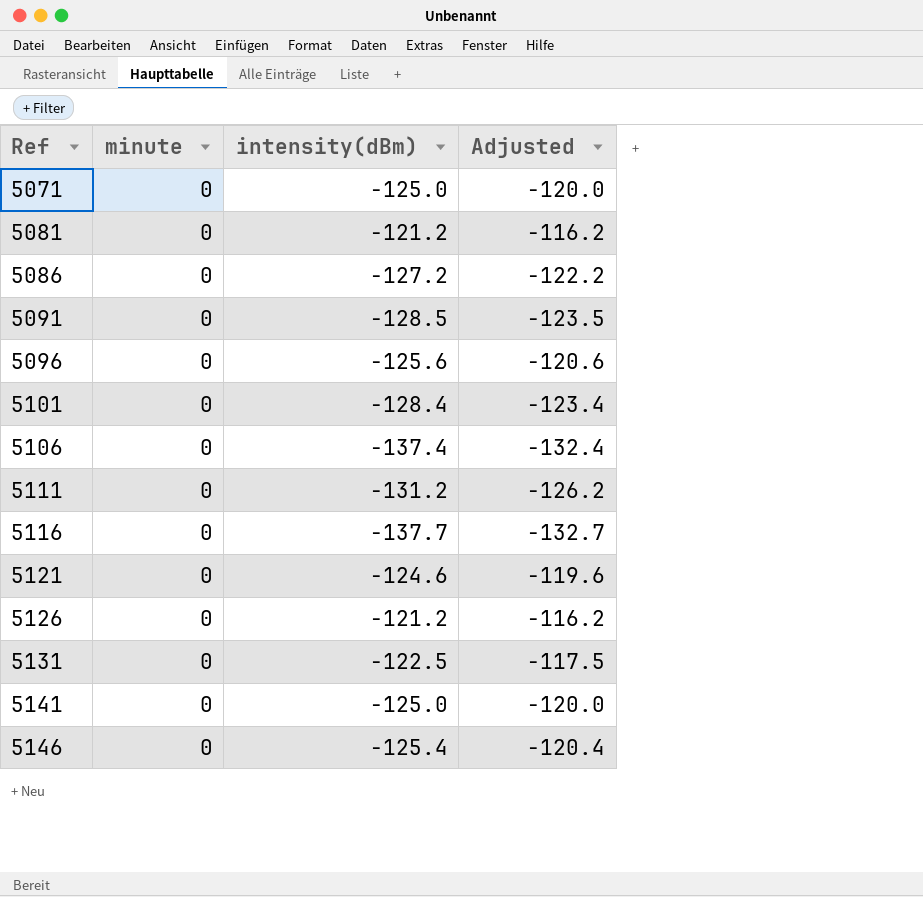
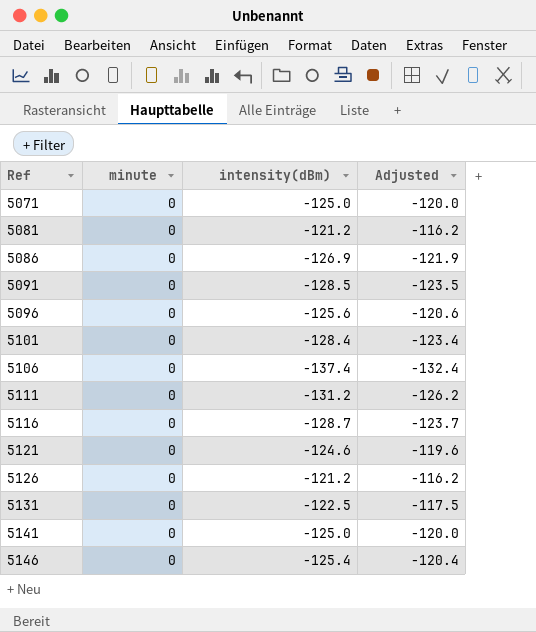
5086 | intensity(dBm): -127.2 -> -126.9
5086 | Adjusted: -122.2 -> -121.9
5116 | intensity(dBm): -137.7 -> -128.7
5116 | Adjusted: -132.7 -> -123.7

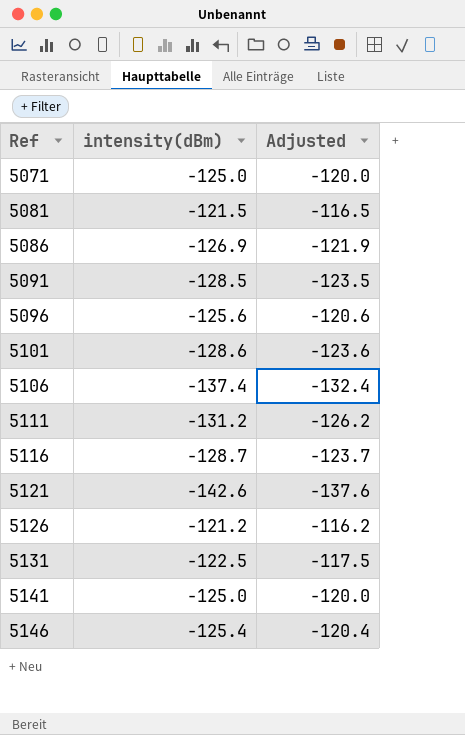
column minute | position: 2 -> none
5081 | intensity(dBm): -121.2 -> -121.5
5081 | Adjusted: -116.2 -> -116.5
5101 | intensity(dBm): -128.4 -> -128.6
5101 | Adjusted: -123.4 -> -123.6
5121 | intensity(dBm): -124.6 -> -142.6
5121 | Adjusted: -119.6 -> -137.6

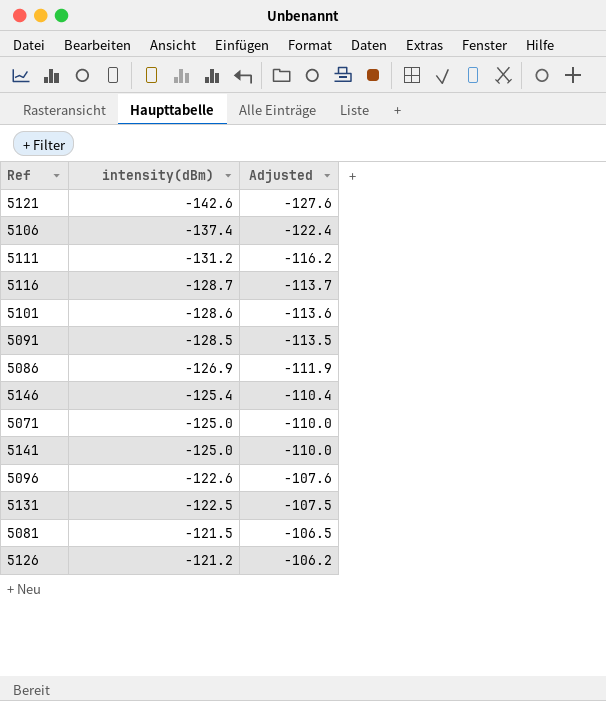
row order: Ref ascending -> intensity(dBm) ascending
column Adjusted | formula: [intensity(dBm)] + 5 -> [intensity(dBm)] + 15
5096 | intensity(dBm): -125.6 -> -122.6

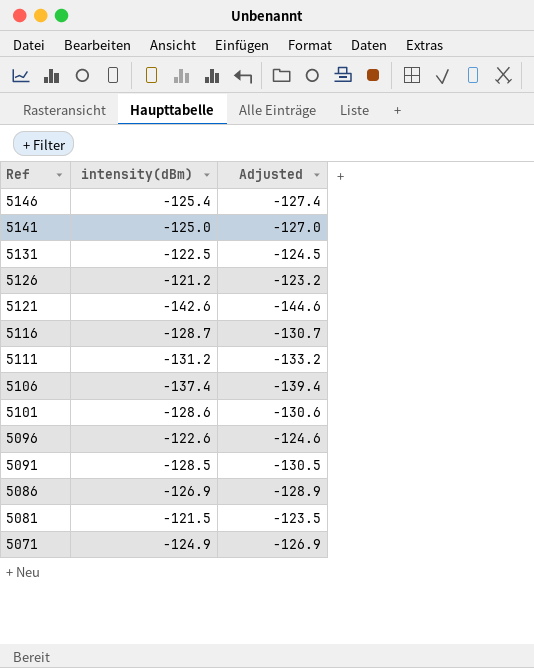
row order: intensity(dBm) ascending -> Ref descending
column Adjusted | formula: [intensity(dBm)] + 15 -> [intensity(dBm)] - 2
5071 | intensity(dBm): -125.0 -> -124.9

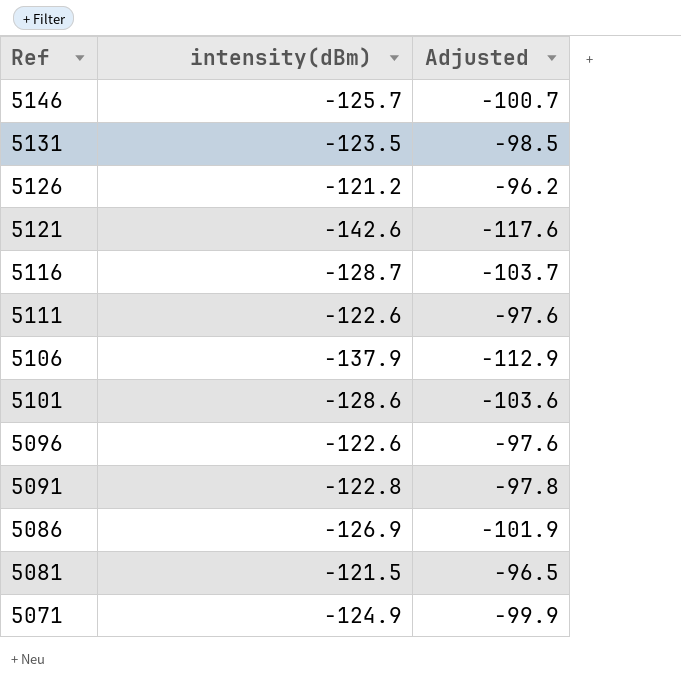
column Adjusted | formula: [intensity(dBm)] - 2 -> [intensity(dBm)] + 25
row 5141: -125.0 | -127.0 -> none
5146 | intensity(dBm): -125.4 -> -125.7
5131 | intensity(dBm): -122.5 -> -123.5
5111 | intensity(dBm): -131.2 -> -122.6
5106 | intensity(dBm): -137.4 -> -137.9
5091 | intensity(dBm): -128.5 -> -122.8

